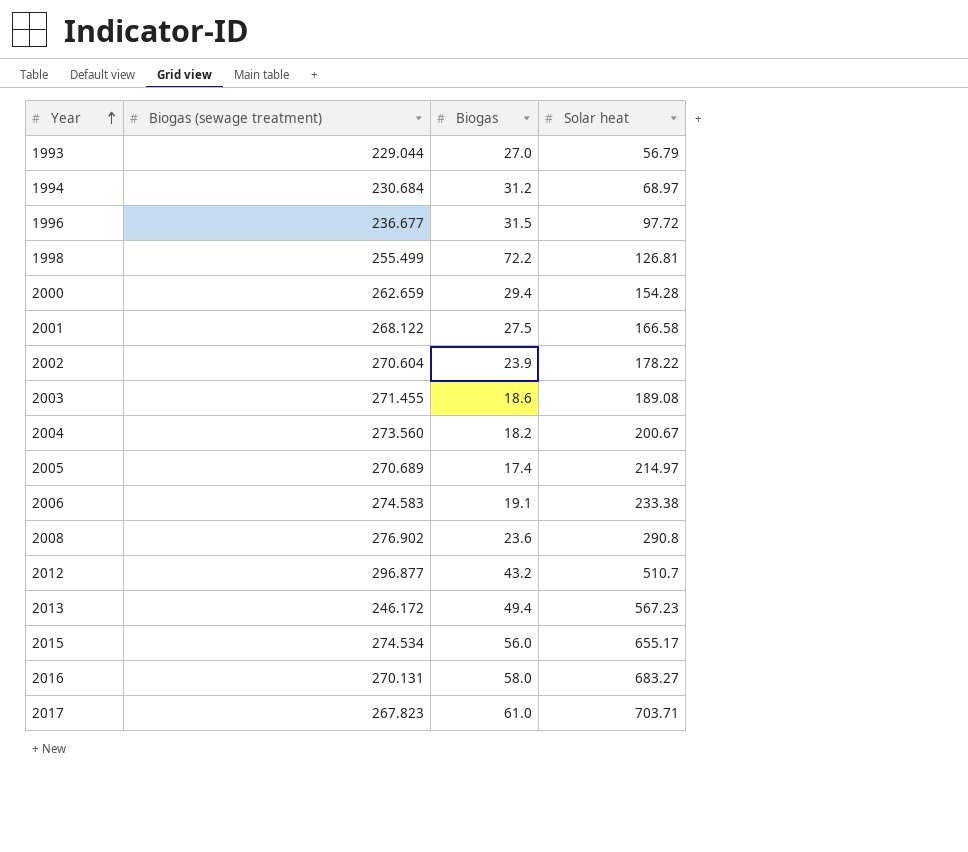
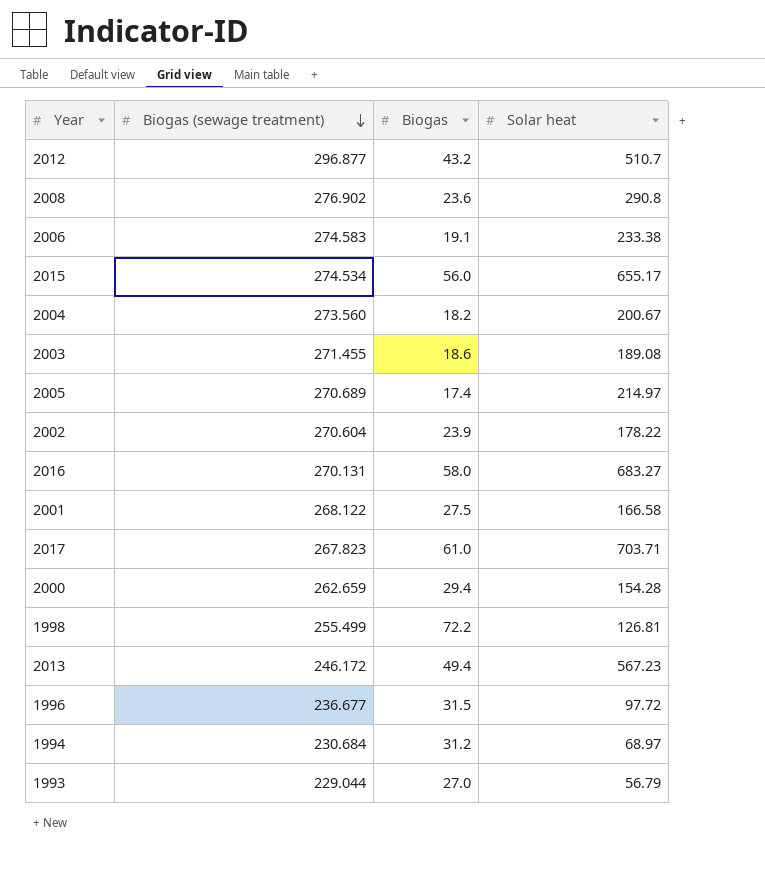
row order: Year ascending -> Biogas (sewage treatment) descending

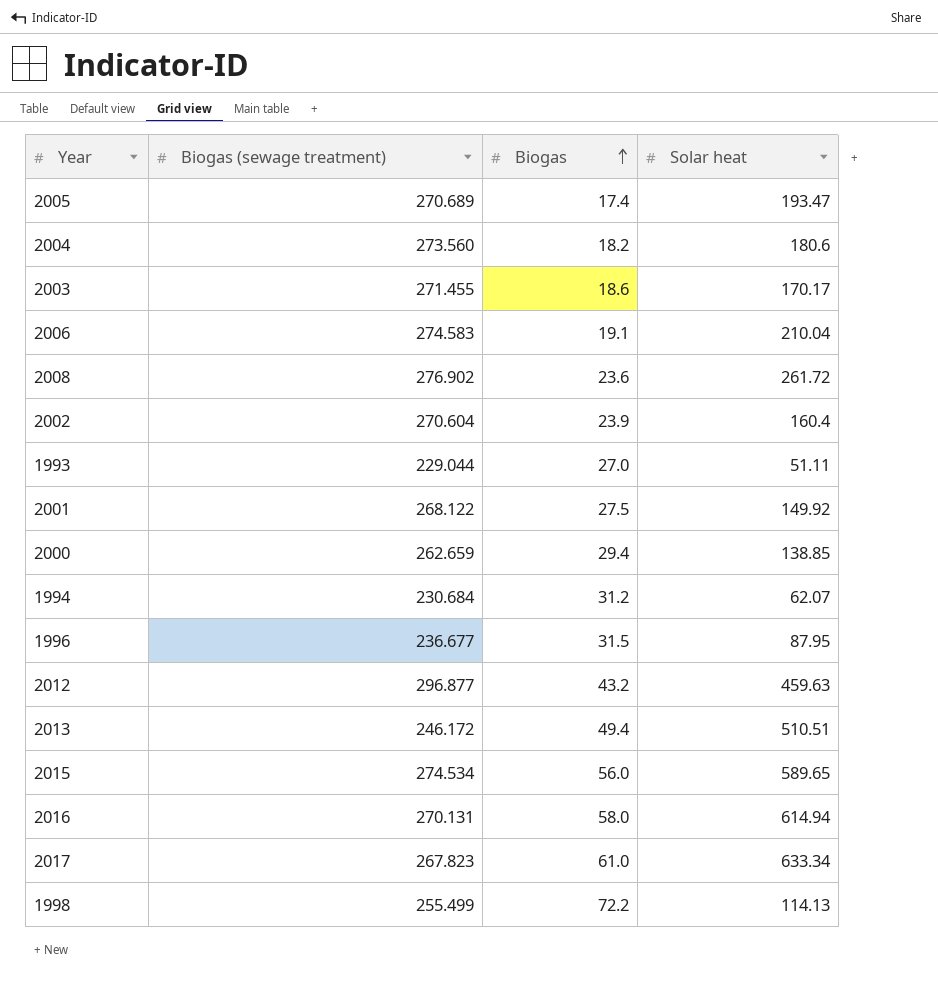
row order: Biogas (sewage treatment) descending -> Biogas ascending
2005 | Solar heat: 214.97 -> 193.47
2004 | Solar heat: 200.67 -> 180.6
2003 | Solar heat: 189.08 -> 170.17
2006 | Solar heat: 233.38 -> 210.04
2008 | Solar heat: 290.8 -> 261.72
2002 | Solar heat: 178.22 -> 160.4
1993 | Solar heat: 56.79 -> 51.11
2001 | Solar heat: 166.58 -> 149.92
2000 | Solar heat: 154.28 -> 138.85
1994 | Solar heat: 68.97 -> 62.07
1996 | Solar heat: 97.72 -> 87.95
2012 | Solar heat: 510.7 -> 459.63
2013 | Solar heat: 567.23 -> 510.51
2015 | Solar heat: 655.17 -> 589.65
2016 | Solar heat: 683.27 -> 614.94
2017 | Solar heat: 703.71 -> 633.34
1998 | Solar heat: 126.81 -> 114.13

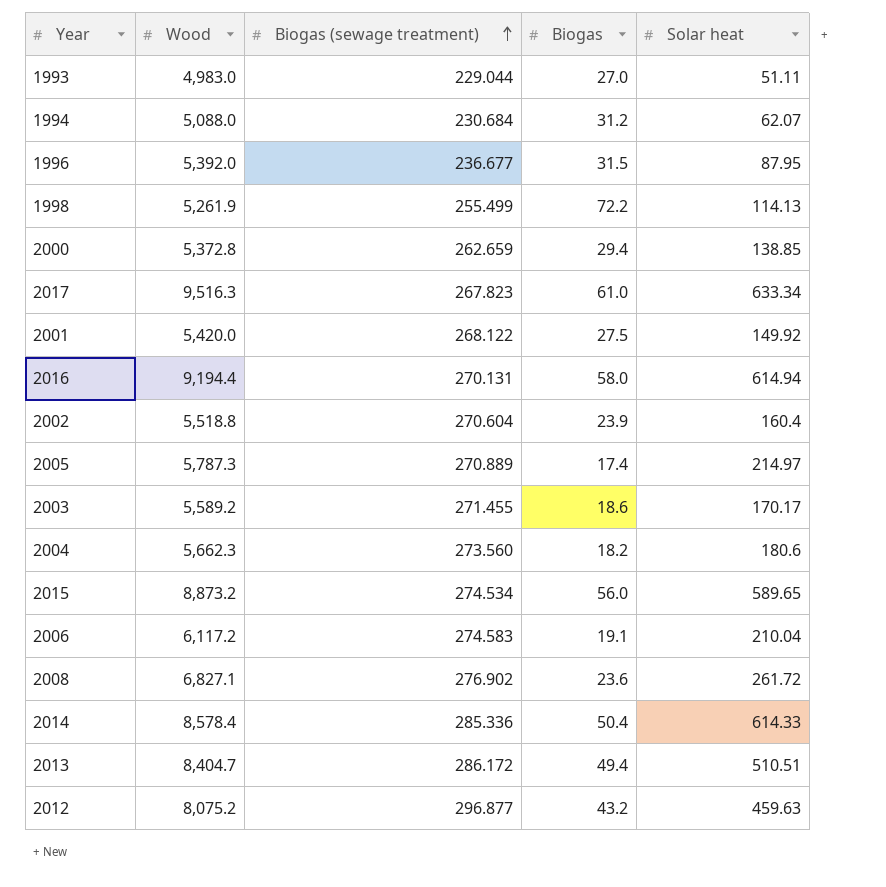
row order: Biogas ascending -> Biogas (sewage treatment) ascending
column Wood | position: none -> 2
2005 | Biogas (sewage treatment): 270.689 -> 270.889
2005 | Solar heat: 193.47 -> 214.97
row 2014: none -> 8,578.4 | 285.336 | 50.4 | 614.33
2013 | Biogas (sewage treatment): 246.172 -> 286.172

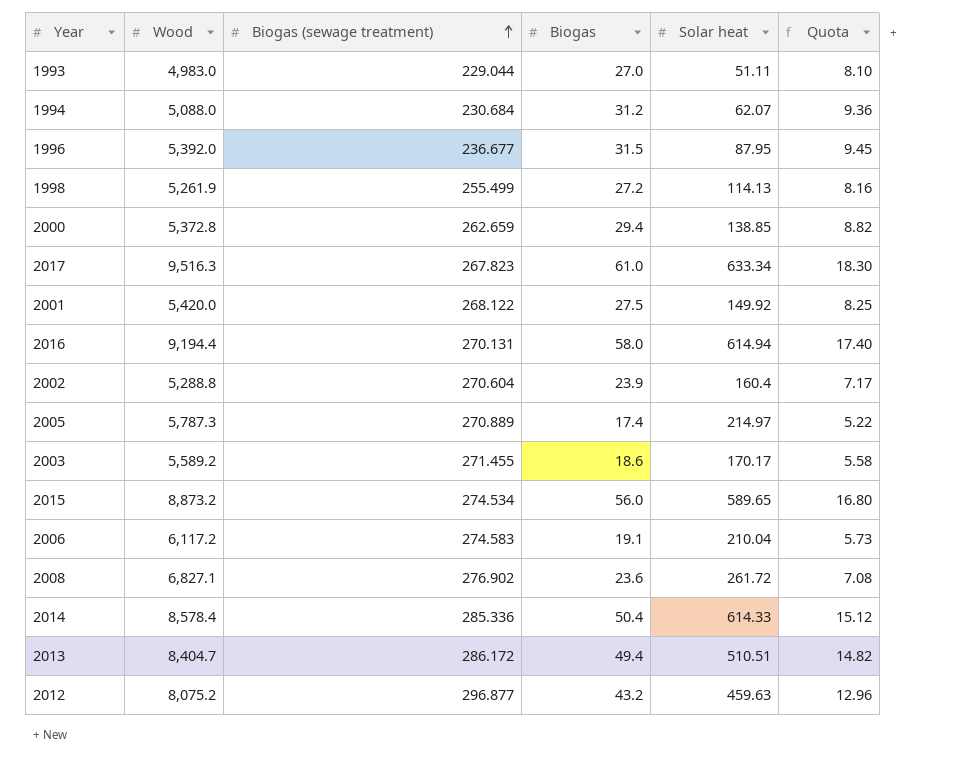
column Quota | formula: none -> [Biogas] * 0.3
row 2004: 5,662.3 | 273.560 | 18.2 | 180.6 -> none
1998 | Biogas: 72.2 -> 27.2
2002 | Wood: 5,518.8 -> 5,288.8

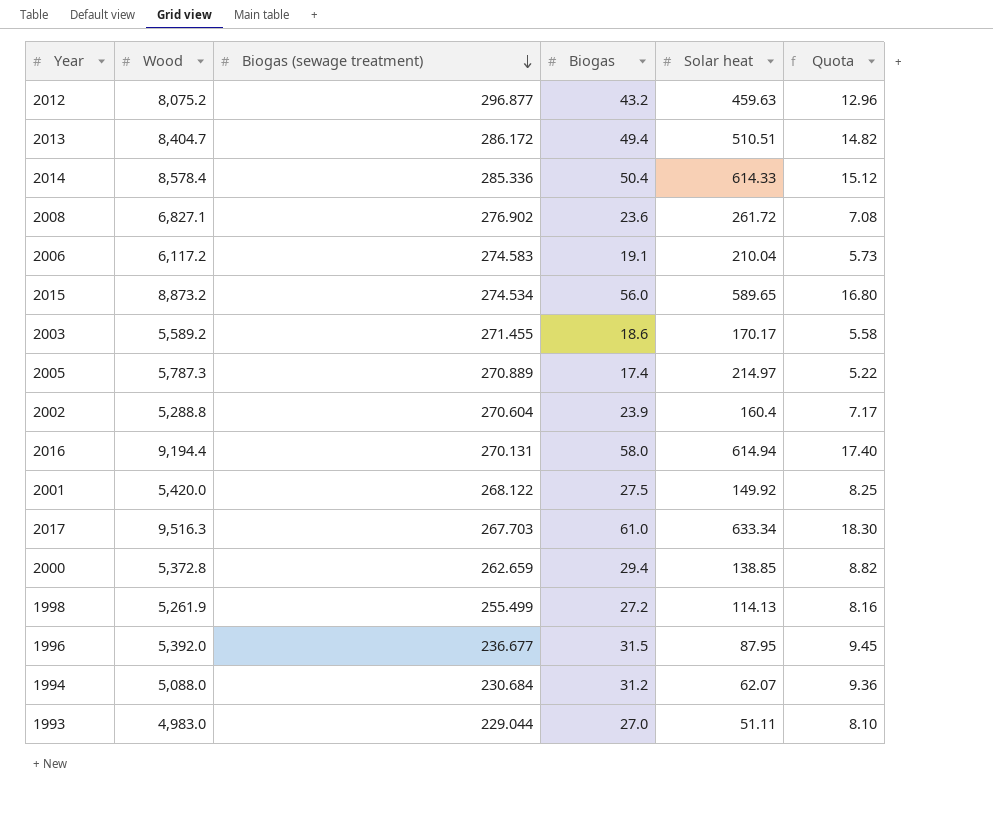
row order: Biogas (sewage treatment) ascending -> Biogas (sewage treatment) descending
2017 | Biogas (sewage treatment): 267.823 -> 267.703

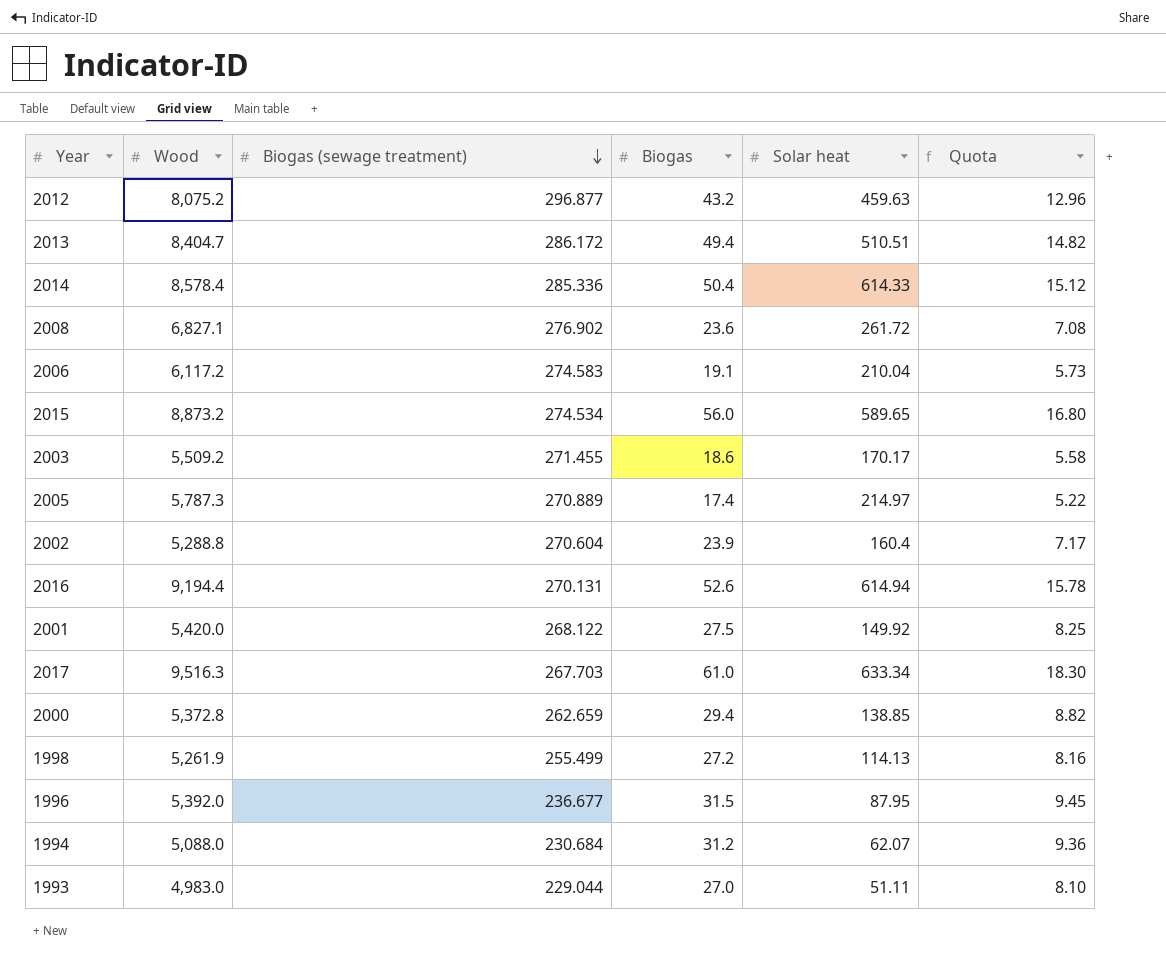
2003 | Wood: 5,589.2 -> 5,509.2
2016 | Biogas: 58.0 -> 52.6
2016 | Quota: 17.40 -> 15.78

